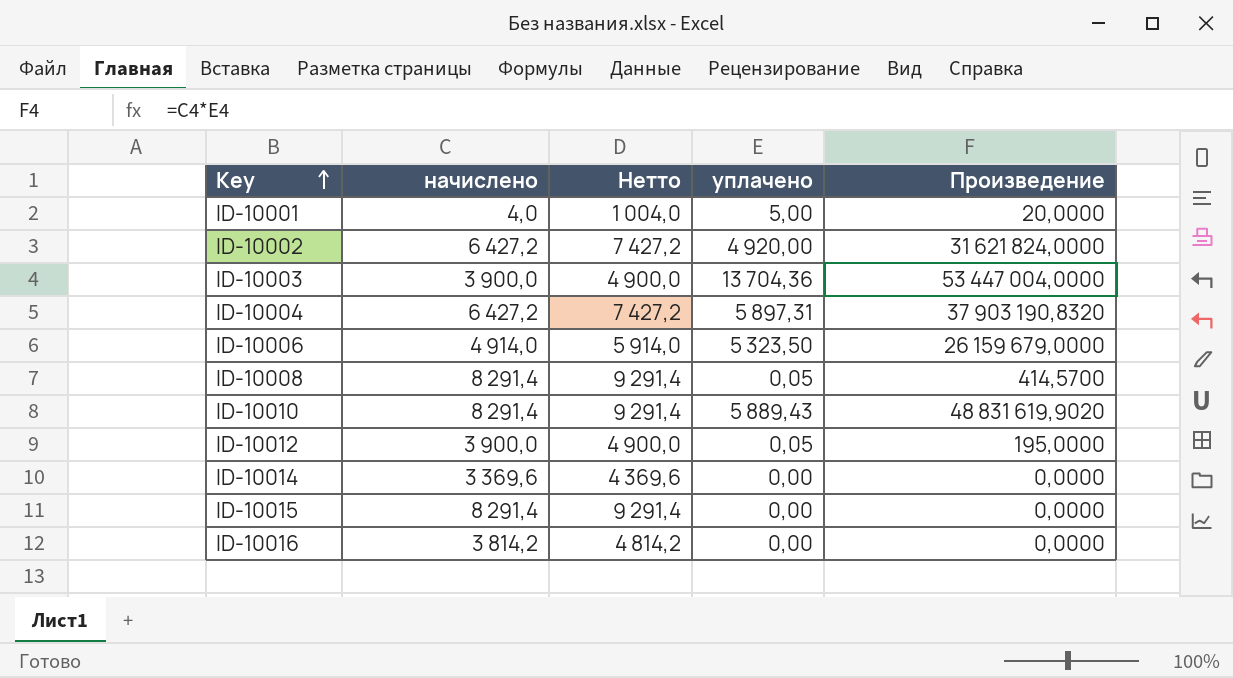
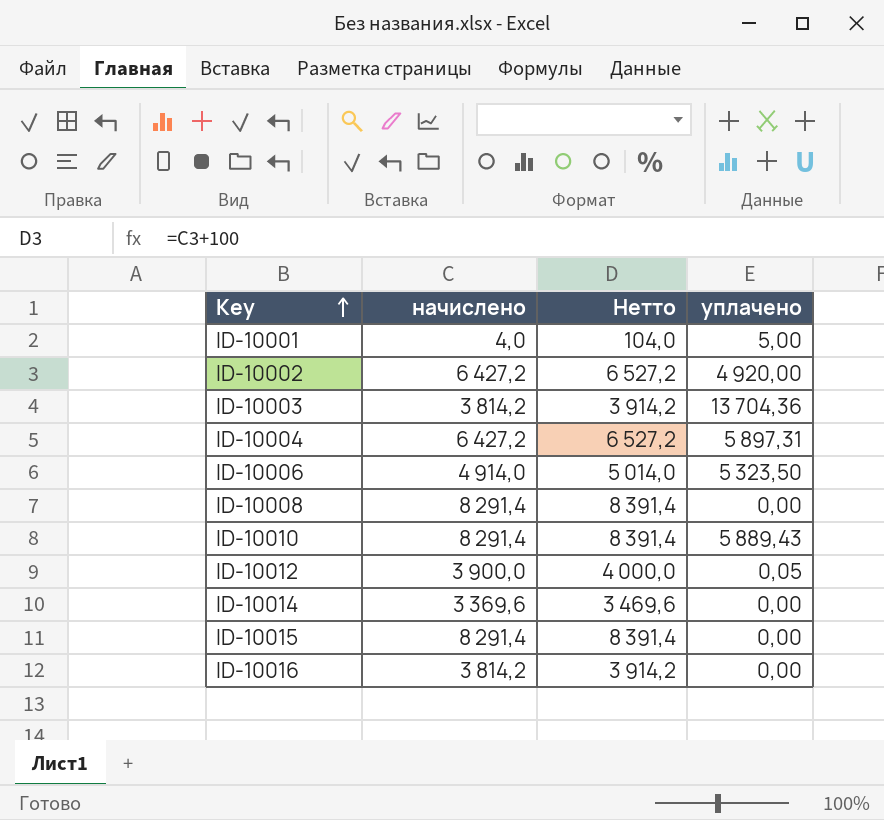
column Произведение | formula: [начислено] * [уплачено] -> none
column Нетто | formula: [начислено] + 1000 -> [начислено] + 100
ID-10003 | начислено: 3 900,0 -> 3 814,2
ID-10008 | уплачено: 0,05 -> 0,00

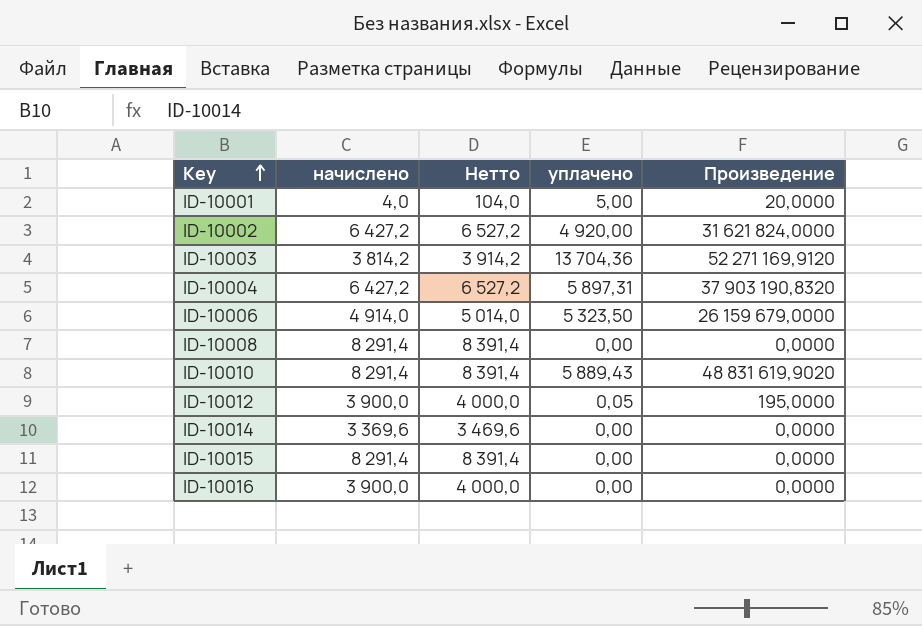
column Произведение | formula: none -> [начислено] * [уплачено]
ID-10016 | начислено: 3 814,2 -> 3 900,0
ID-10016 | Нетто: 3 914,2 -> 4 000,0

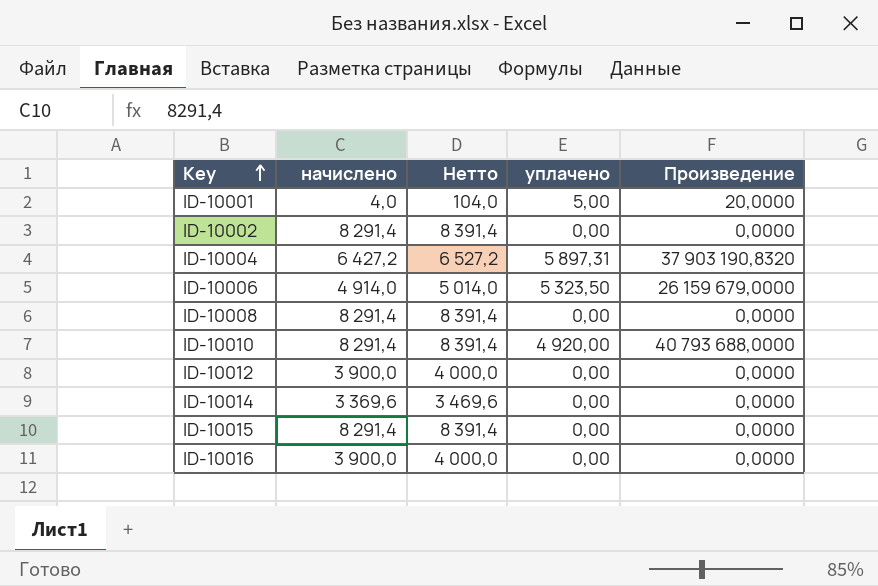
row ID-10003: 3 814,2 | 3 914,2 | 13 704,36 | 52 271 169,9120 -> none
ID-10002 | начислено: 6 427,2 -> 8 291,4
ID-10002 | Нетто: 6 527,2 -> 8 391,4
ID-10002 | уплачено: 4 920,00 -> 0,00
ID-10002 | Произведение: 31 621 824,0000 -> 0,0000
ID-10010 | уплачено: 5 889,43 -> 4 920,00
ID-10010 | Произведение: 48 831 619,9020 -> 40 793 688,0000
ID-10012 | уплачено: 0,05 -> 0,00
ID-10012 | Произведение: 195,0000 -> 0,0000

